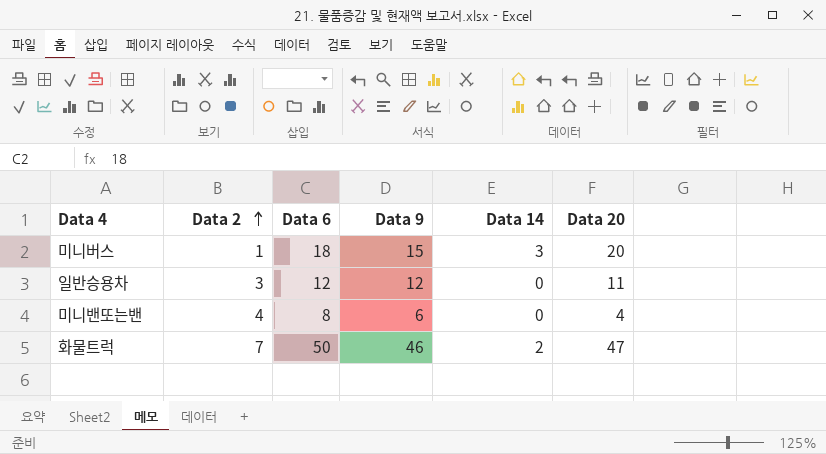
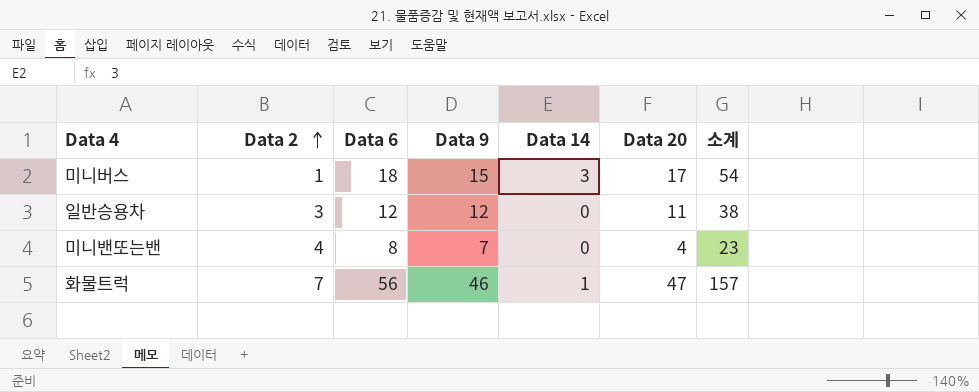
column 소계 | formula: none -> [Data 2] + [Data 6] + [Data 9] + [Data 14] + [Data 20]
미니버스 | Data 20: 20 -> 17
미니밴또는밴 | Data 9: 6 -> 7
화물트럭 | Data 6: 50 -> 56
화물트럭 | Data 14: 2 -> 1

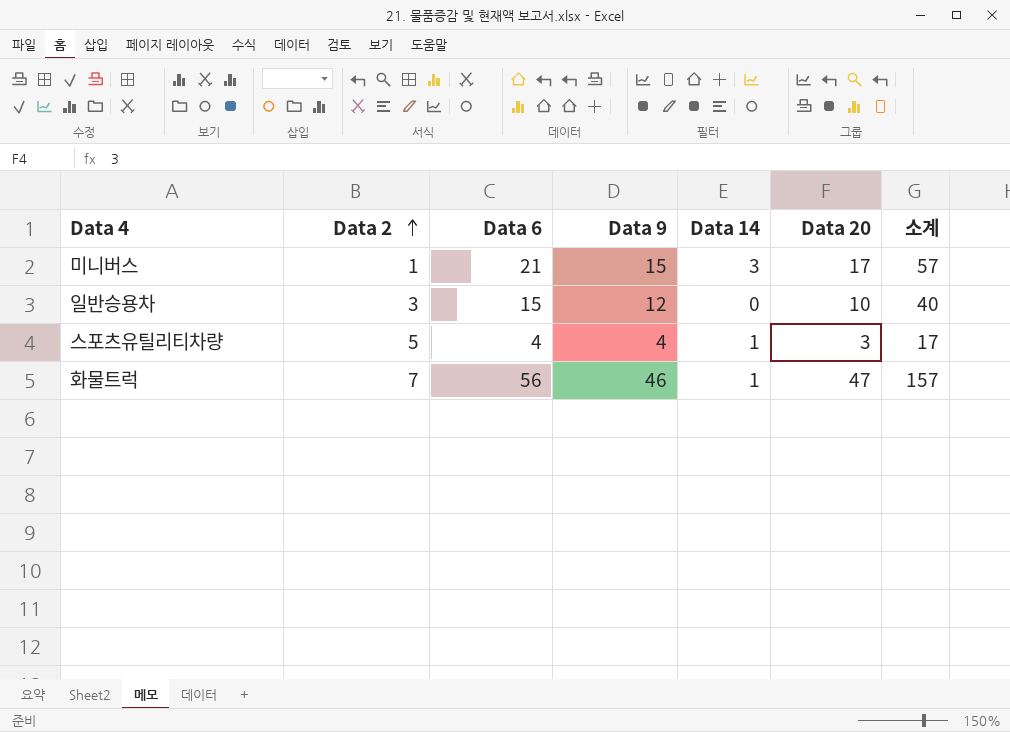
row 미니밴또는밴: 4 | 8 | 7 | 0 | 4 | 23 -> none
미니버스 | Data 6: 18 -> 21
미니버스 | 소계: 54 -> 57
일반승용차 | Data 6: 12 -> 15
일반승용차 | Data 20: 11 -> 10
일반승용차 | 소계: 38 -> 40
row 스포츠유틸리티차량: none -> 5 | 4 | 4 | 1 | 3 | 17

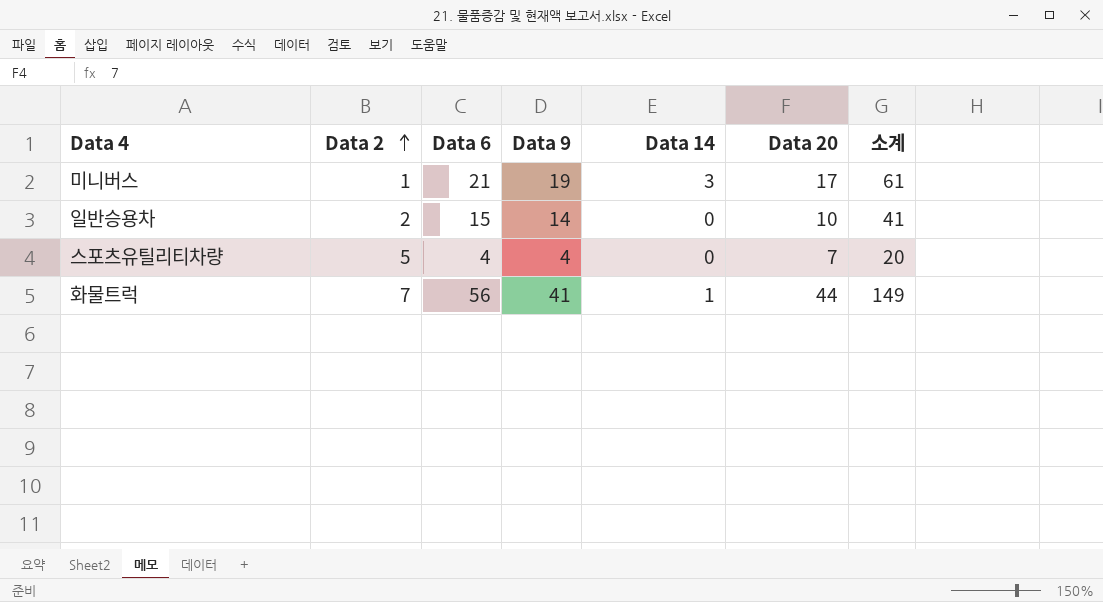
미니버스 | Data 9: 15 -> 19
미니버스 | 소계: 57 -> 61
일반승용차 | Data 2: 3 -> 2
일반승용차 | Data 9: 12 -> 14
일반승용차 | 소계: 40 -> 41
스포츠유틸리티차량 | Data 14: 1 -> 0
스포츠유틸리티차량 | Data 20: 3 -> 7
스포츠유틸리티차량 | 소계: 17 -> 20
화물트럭 | Data 9: 46 -> 41
화물트럭 | Data 20: 47 -> 44
화물트럭 | 소계: 157 -> 149

